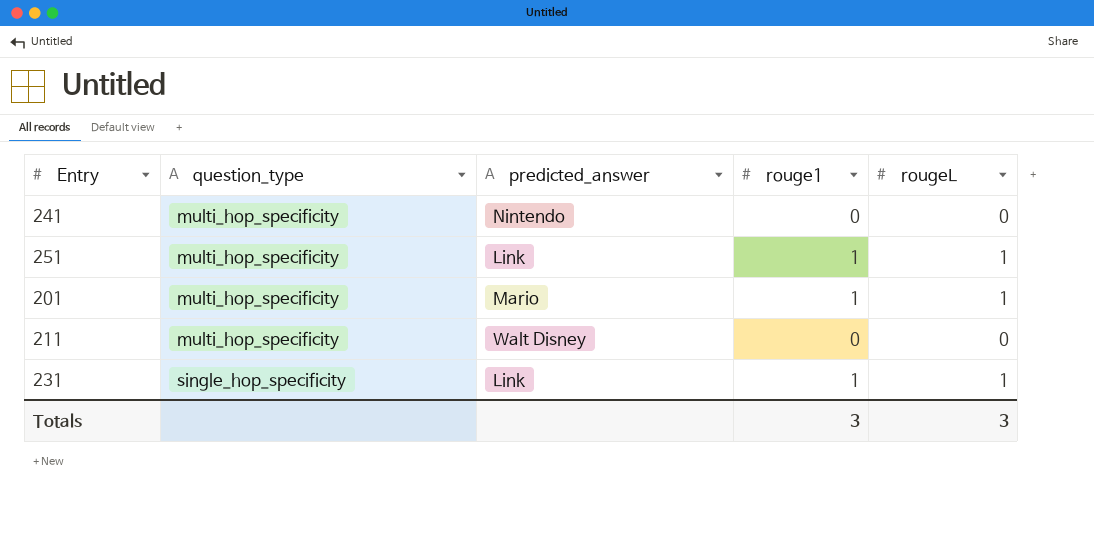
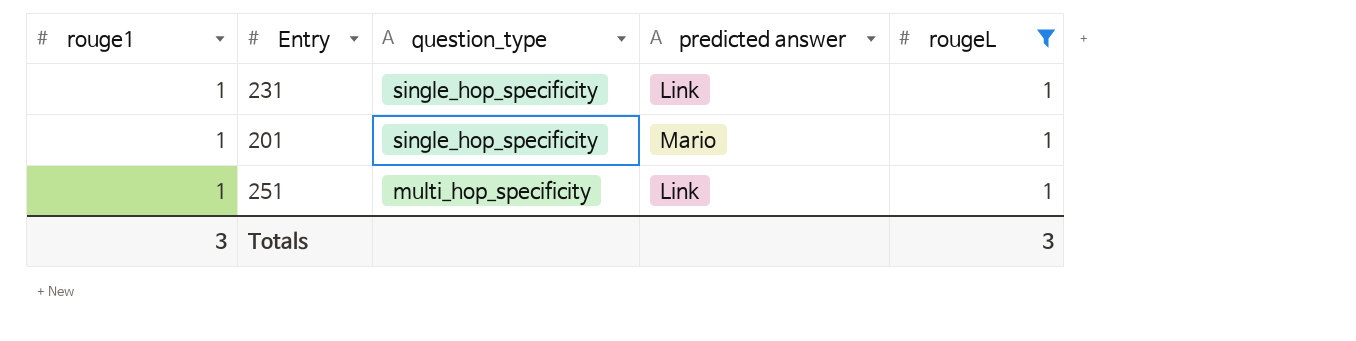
filter: none -> rougeL = 1
row order: question_type ascending -> question_type descending
column rouge1 | position: 4 -> 1
column name: predicted_answer -> predicted answer
201 | question_type: multi_hop_specificity -> single_hop_specificity

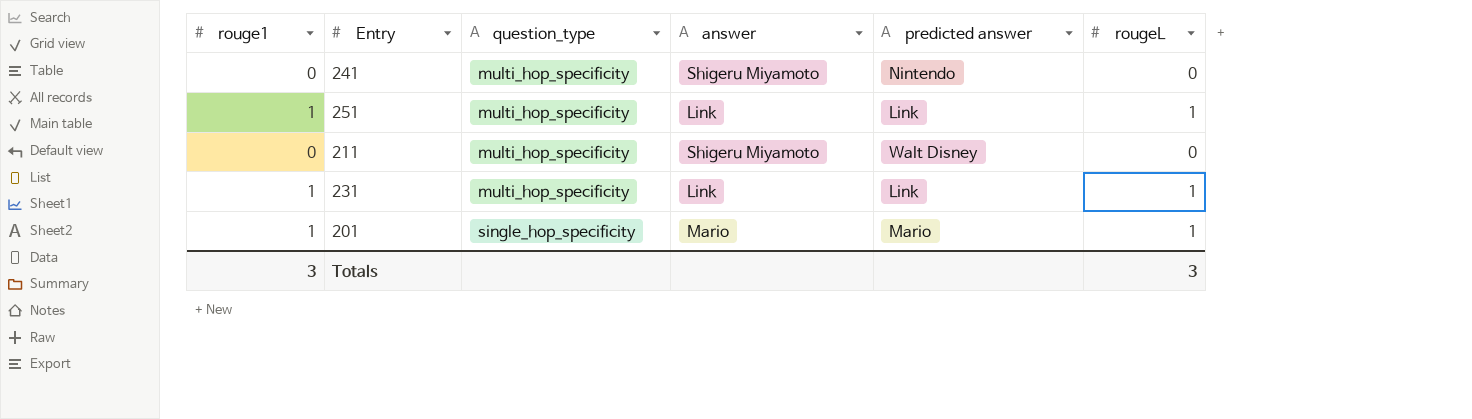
filter: rougeL = 1 -> none
row order: question_type descending -> question_type ascending
column answer | position: none -> 4
231 | question_type: single_hop_specificity -> multi_hop_specificity

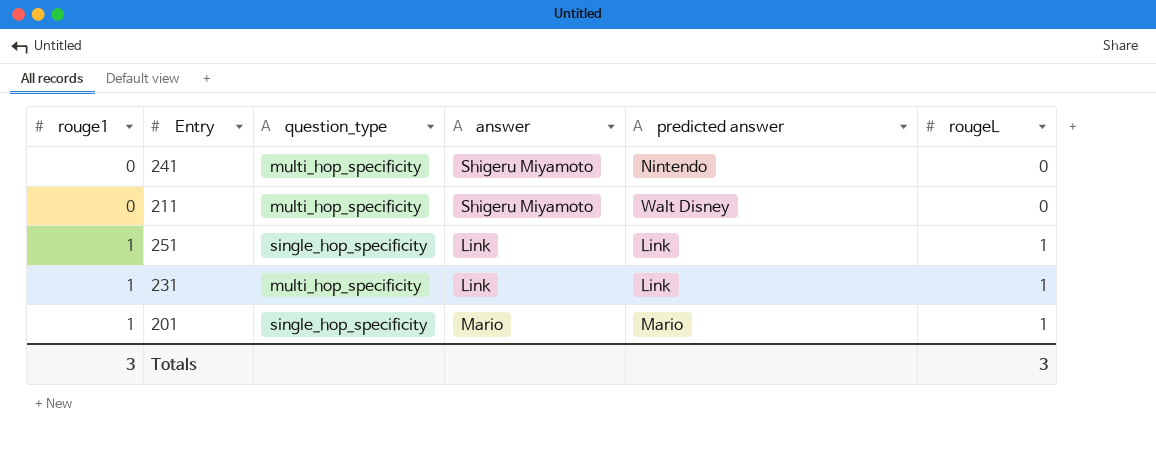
row order: question_type ascending -> rouge1 ascending
251 | question_type: multi_hop_specificity -> single_hop_specificity

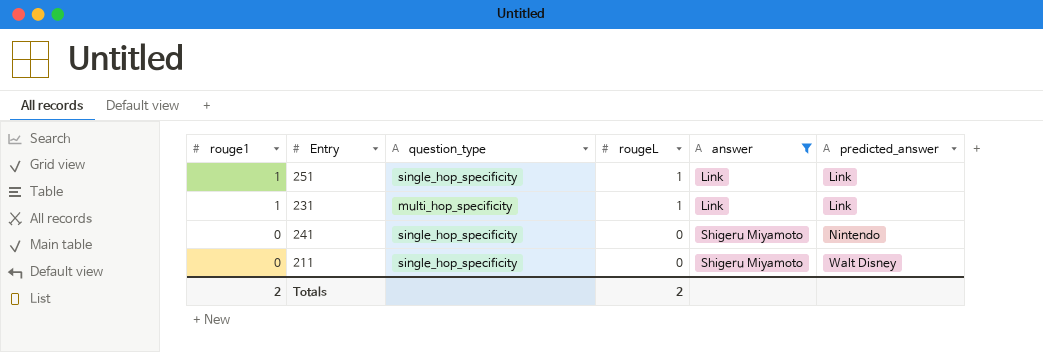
filter: none -> answer != Mario
row order: rouge1 ascending -> rouge1 descending
column rougeL | position: 6 -> 4
column name: predicted answer -> predicted_answer
241 | question_type: multi_hop_specificity -> single_hop_specificity
211 | question_type: multi_hop_specificity -> single_hop_specificity
Totals | rouge1: 3 -> 2
Totals | rougeL: 3 -> 2

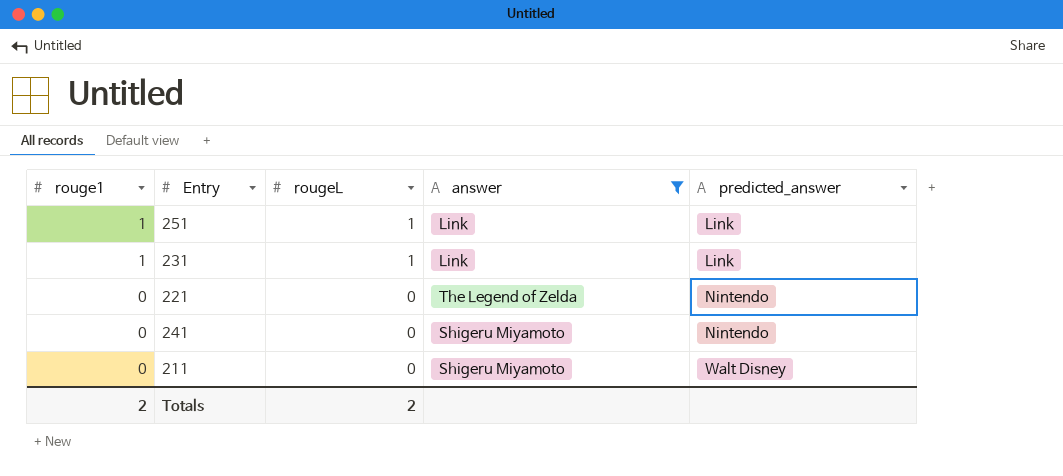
column question_type | position: 3 -> none
row 221: none -> 0 | 0 | The Legend of Zelda | Nintendo

